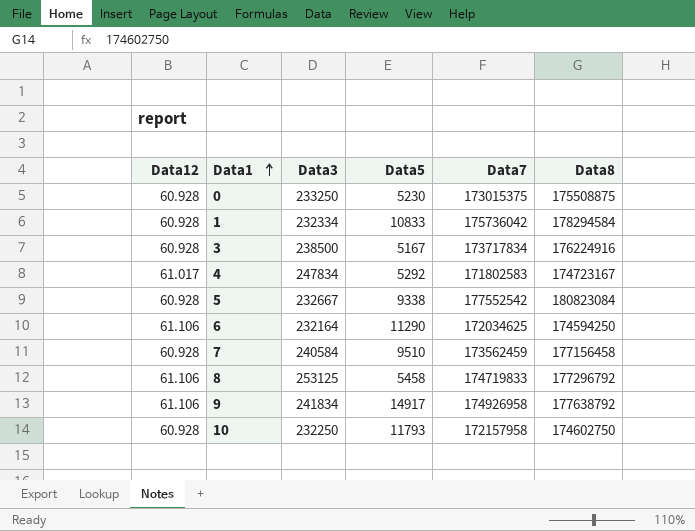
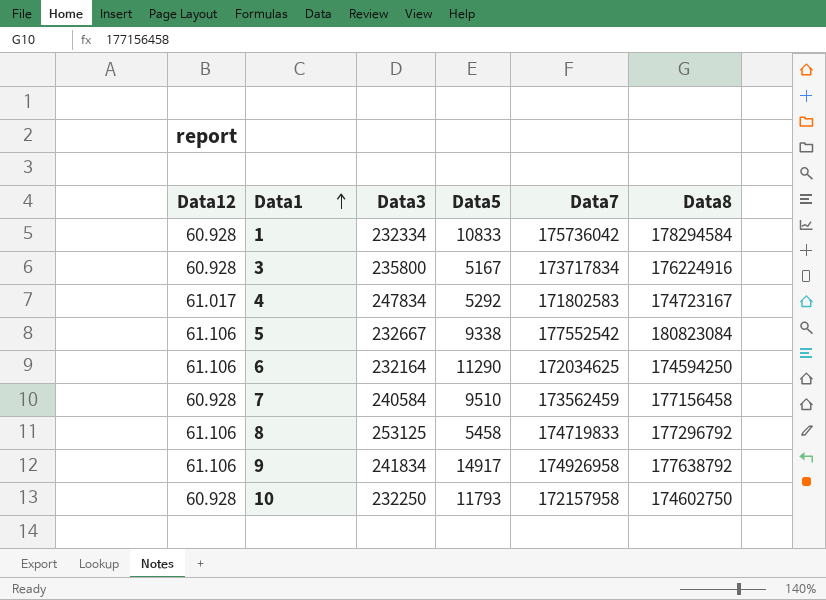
row 0: 60.928 | 233250 | 5230 | 173015375 | 175508875 -> none
3 | Data3: 238500 -> 235800
5 | Data12: 60.928 -> 61.106

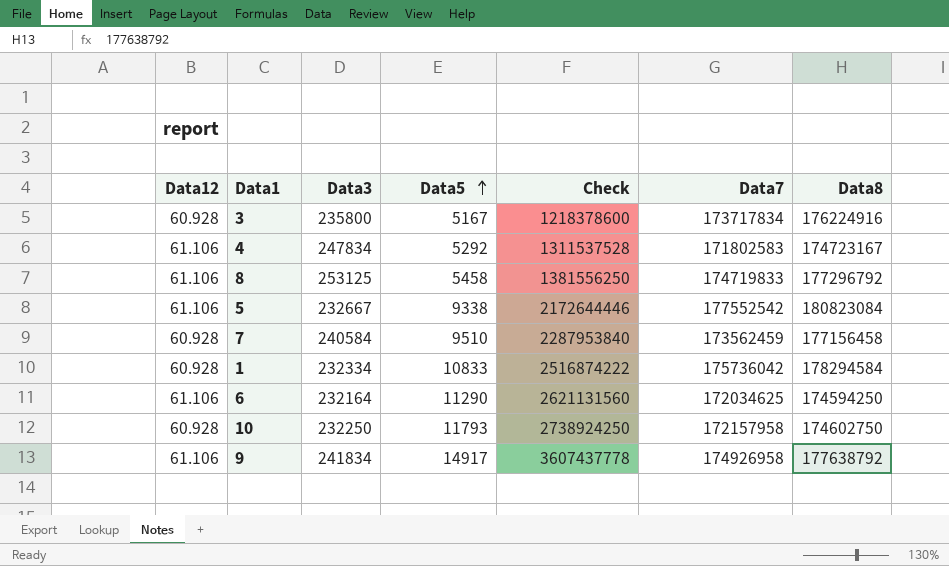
row order: Data1 ascending -> Data5 ascending
column Check | formula: none -> [Data3] * [Data5]
4 | Data12: 61.017 -> 61.106

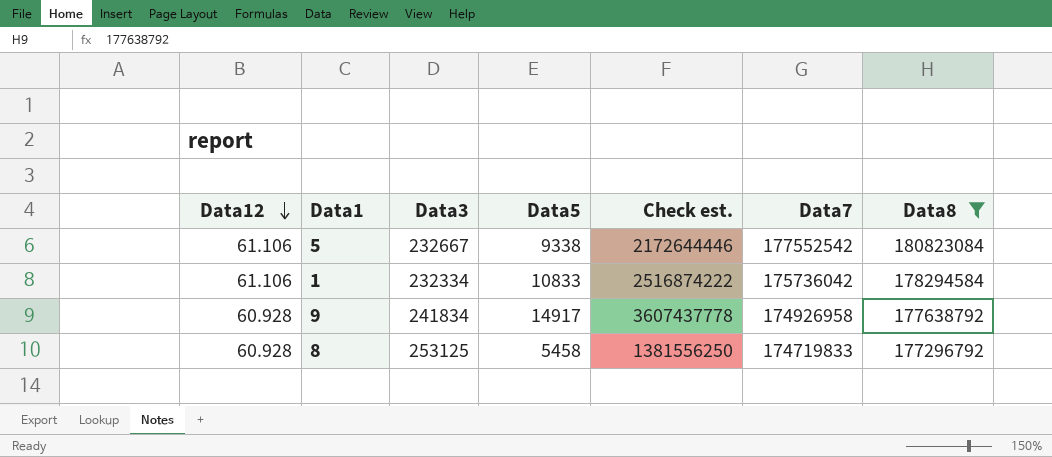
filter: none -> Data8 >= 177296792
row order: Data5 ascending -> Data12 descending
column name: Check -> Check est.
1 | Data12: 60.928 -> 61.106
9 | Data12: 61.106 -> 60.928
8 | Data12: 61.106 -> 60.928

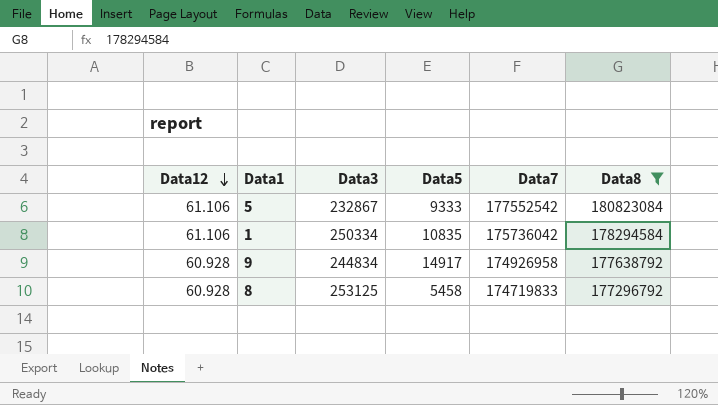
column Check est. | formula: [Data3] * [Data5] -> none
5 | Data3: 232667 -> 232867
5 | Data5: 9338 -> 9333
1 | Data3: 232334 -> 250334
1 | Data5: 10833 -> 10835
9 | Data3: 241834 -> 244834

